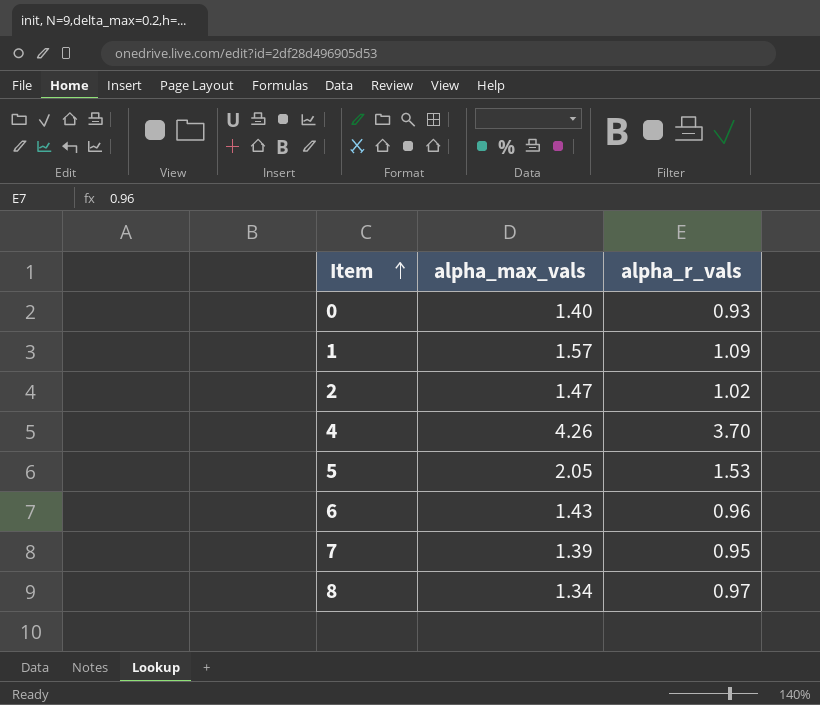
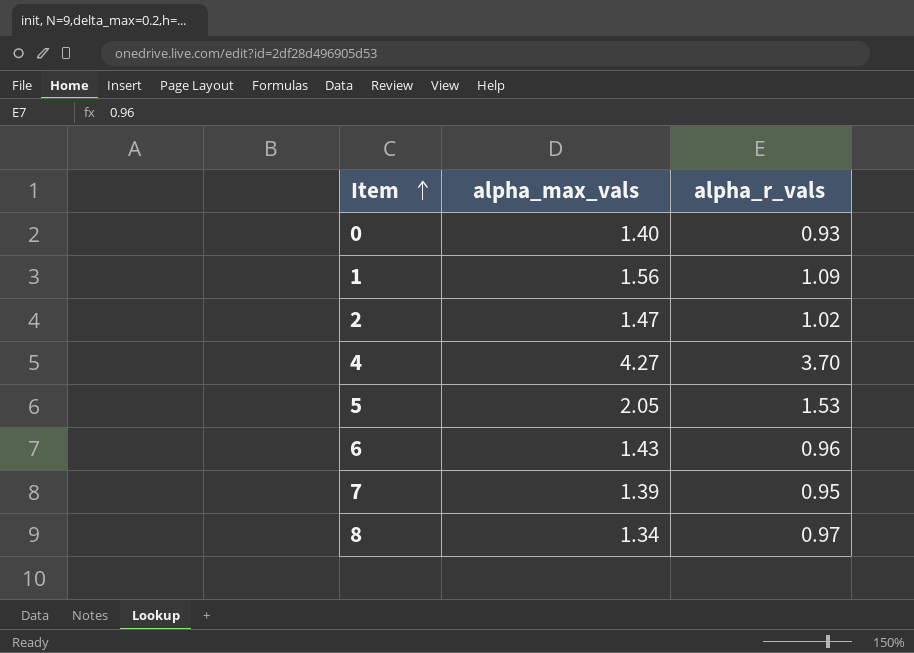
1 | alpha_max_vals: 1.57 -> 1.56
4 | alpha_max_vals: 4.26 -> 4.27

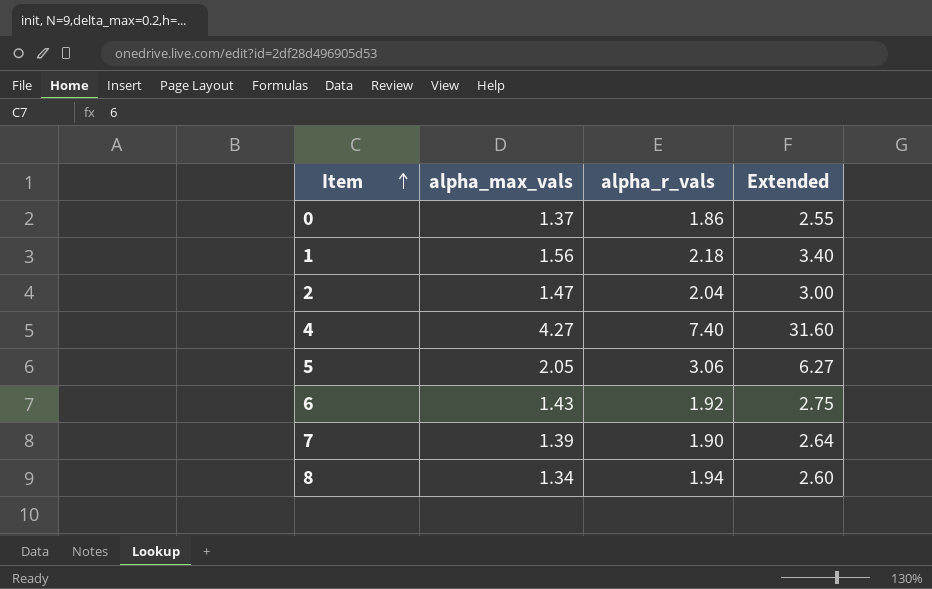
column Extended | formula: none -> [alpha_max_vals] * [alpha_r_vals]
0 | alpha_max_vals: 1.40 -> 1.37
0 | alpha_r_vals: 0.93 -> 1.86
1 | alpha_r_vals: 1.09 -> 2.18
2 | alpha_r_vals: 1.02 -> 2.04
4 | alpha_r_vals: 3.70 -> 7.40
5 | alpha_r_vals: 1.53 -> 3.06
6 | alpha_r_vals: 0.96 -> 1.92
7 | alpha_r_vals: 0.95 -> 1.90
8 | alpha_r_vals: 0.97 -> 1.94

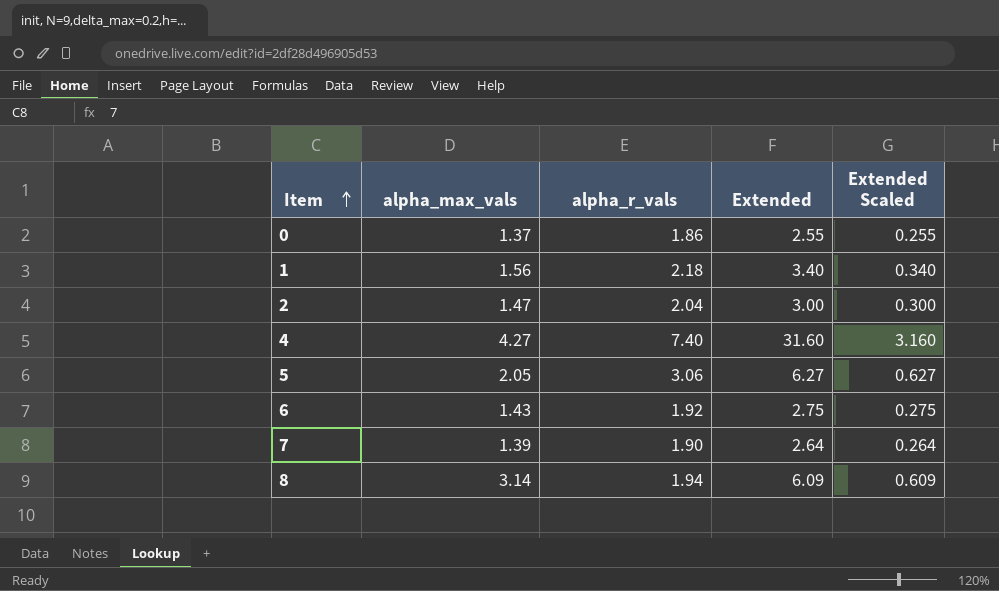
column Extended Scaled | formula: none -> [Extended] * 0.1
8 | alpha_max_vals: 1.34 -> 3.14
8 | Extended: 2.60 -> 6.09

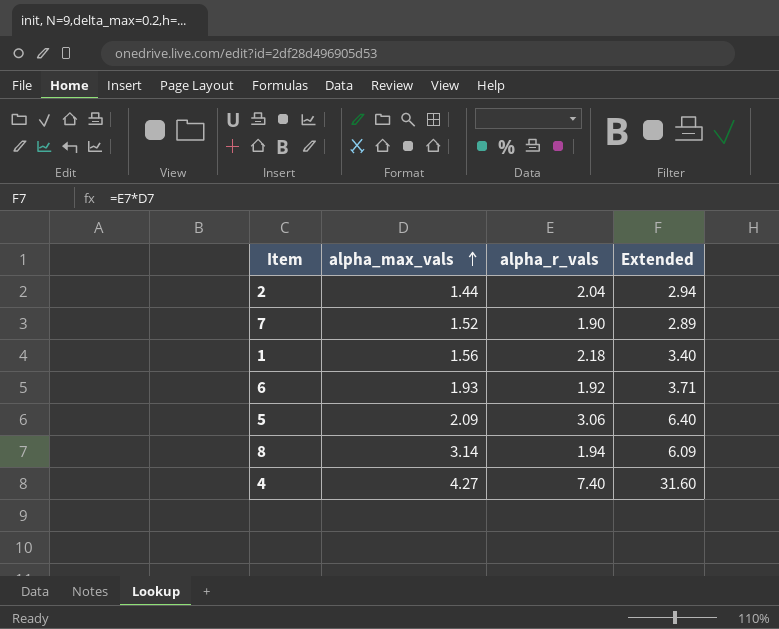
row order: Item ascending -> alpha_max_vals ascending
column Extended Scaled | formula: [Extended] * 0.1 -> none
row 0: 1.37 | 1.86 | 2.55 | 0.255 -> none
2 | alpha_max_vals: 1.47 -> 1.44
2 | Extended: 3.00 -> 2.94
7 | alpha_max_vals: 1.39 -> 1.52
7 | Extended: 2.64 -> 2.89
6 | alpha_max_vals: 1.43 -> 1.93
6 | Extended: 2.75 -> 3.71
5 | alpha_max_vals: 2.05 -> 2.09
5 | Extended: 6.27 -> 6.40

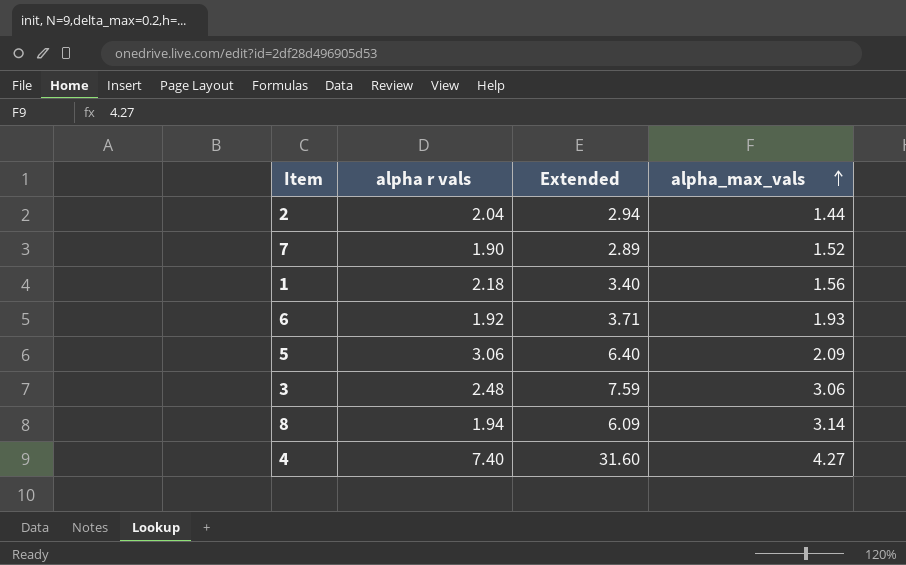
column name: alpha_r_vals -> alpha r vals
column alpha_max_vals | position: 2 -> 4
row 3: none -> 2.48 | 7.59 | 3.06

